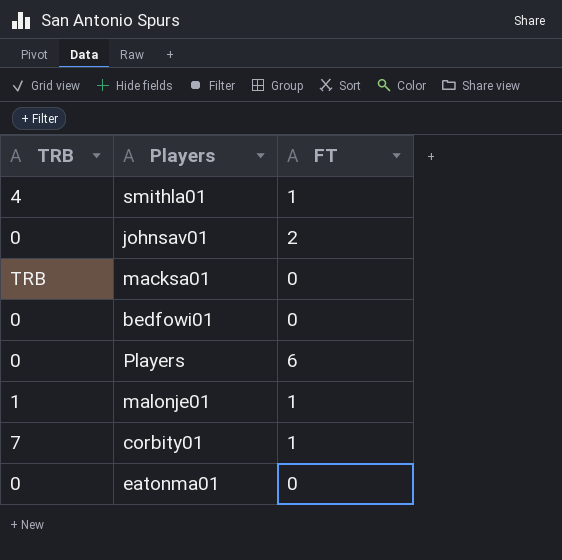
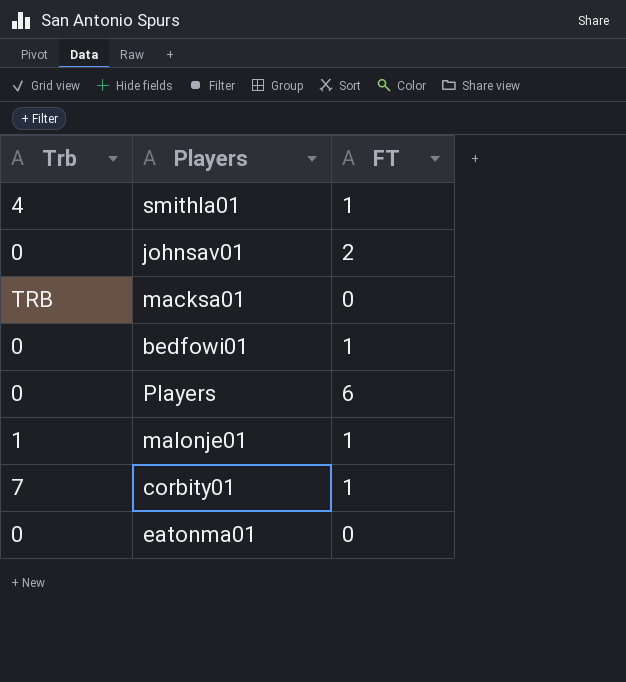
column name: TRB -> Trb
bedfowi01 | FT: 0 -> 1

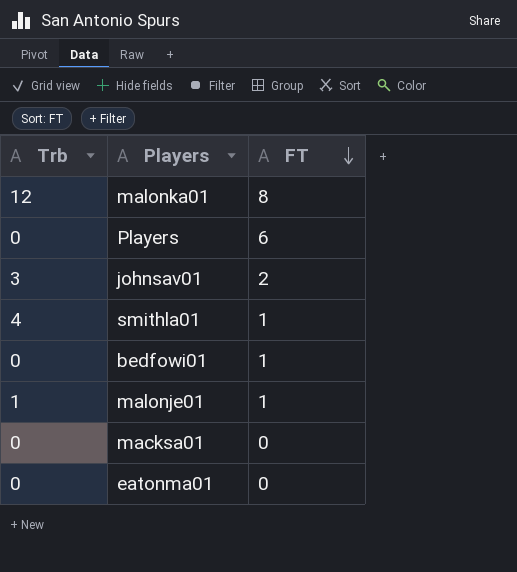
row order: none -> FT descending
row corbity01: 7 | 1 -> none
row malonka01: none -> 12 | 8
johnsav01 | Trb: 0 -> 3
macksa01 | Trb: TRB -> 0

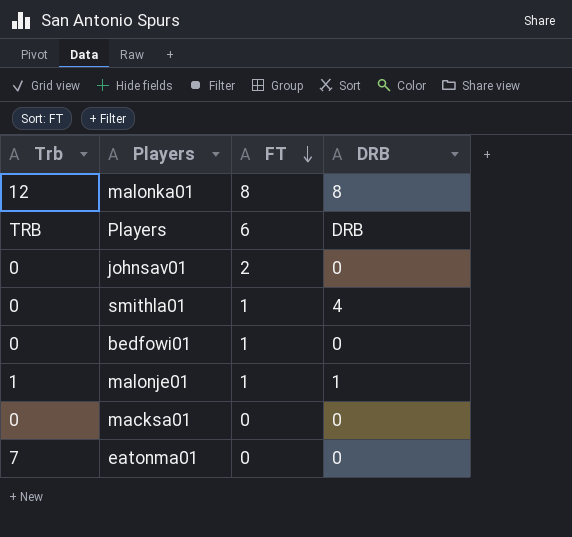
column DRB | position: none -> 4
Players | Trb: 0 -> TRB
johnsav01 | Trb: 3 -> 0
smithla01 | Trb: 4 -> 0
eatonma01 | Trb: 0 -> 7

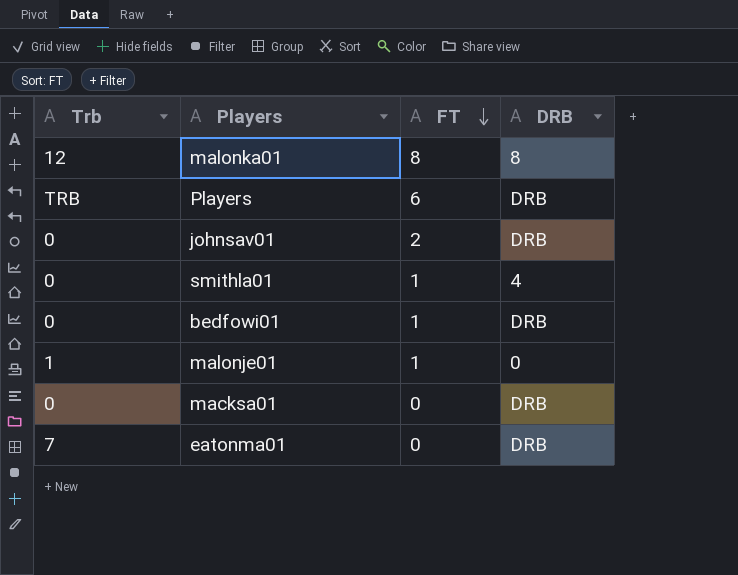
johnsav01 | DRB: 0 -> DRB
bedfowi01 | DRB: 0 -> DRB
malonje01 | DRB: 1 -> 0
macksa01 | DRB: 0 -> DRB
eatonma01 | DRB: 0 -> DRB

